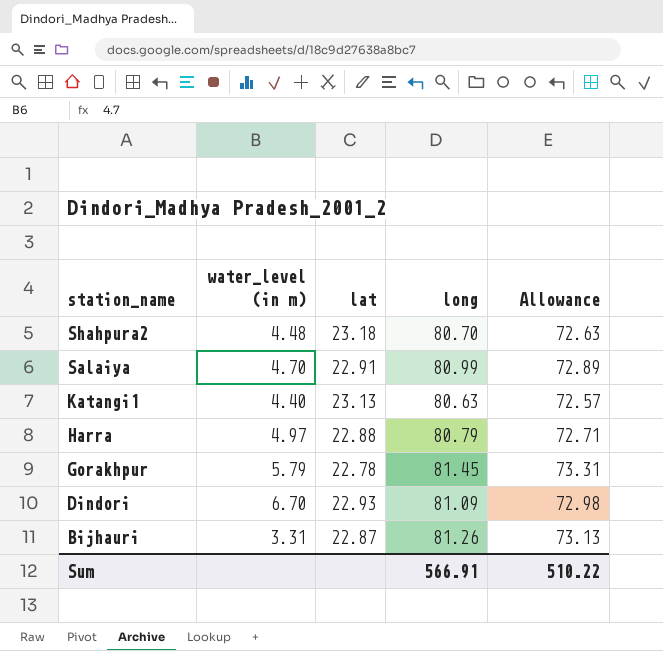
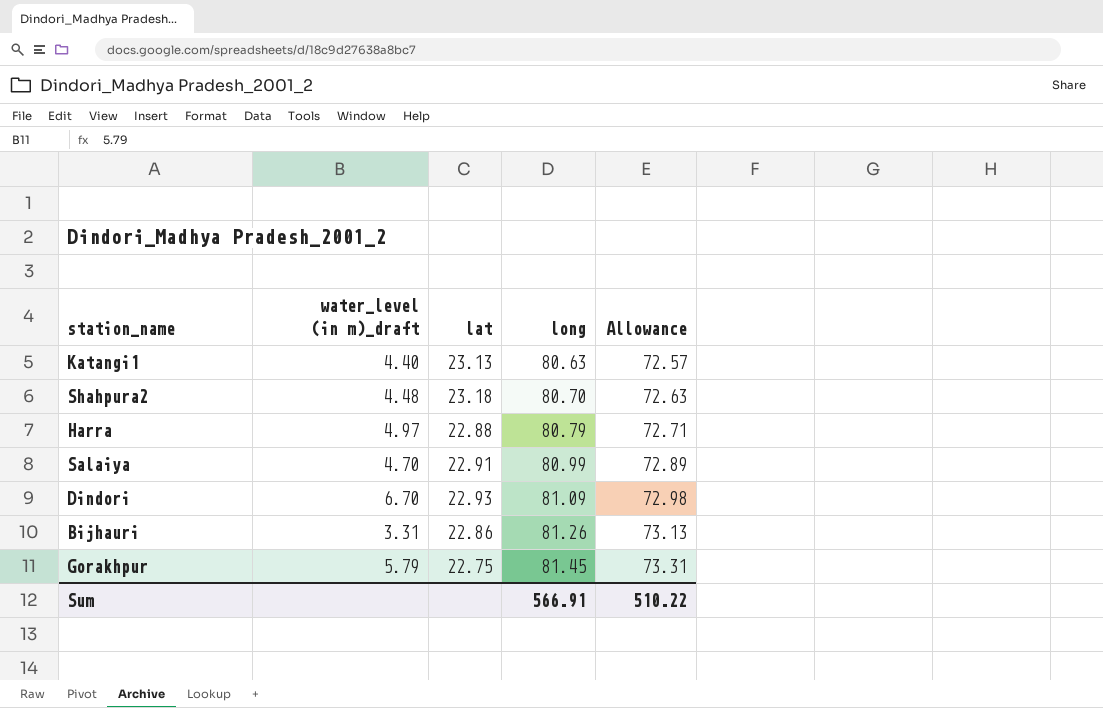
row order: station_name descending -> long ascending
column name: water_level (in m) -> water_level (in m)_draft
Bijhauri | lat: 22.87 -> 22.86
Gorakhpur | lat: 22.78 -> 22.75

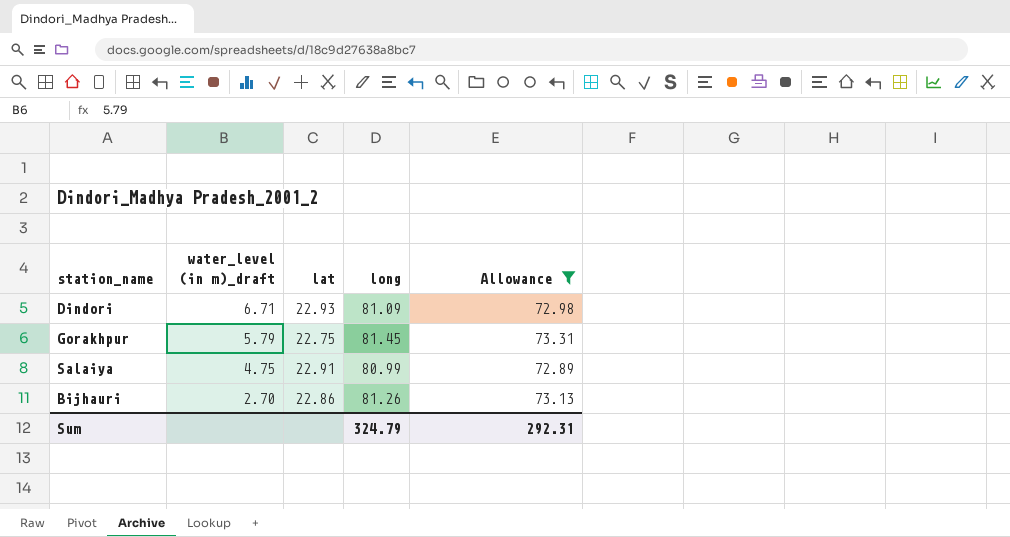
filter: none -> Allowance >= 72.89
row order: long ascending -> water_level (in m)_draft descending
Dindori | water_level (in m)_draft: 6.70 -> 6.71
Salaiya | water_level (in m)_draft: 4.70 -> 4.75
Bijhauri | water_level (in m)_draft: 3.31 -> 2.70
Sum | long: 566.91 -> 324.79
Sum | Allowance: 510.22 -> 292.31

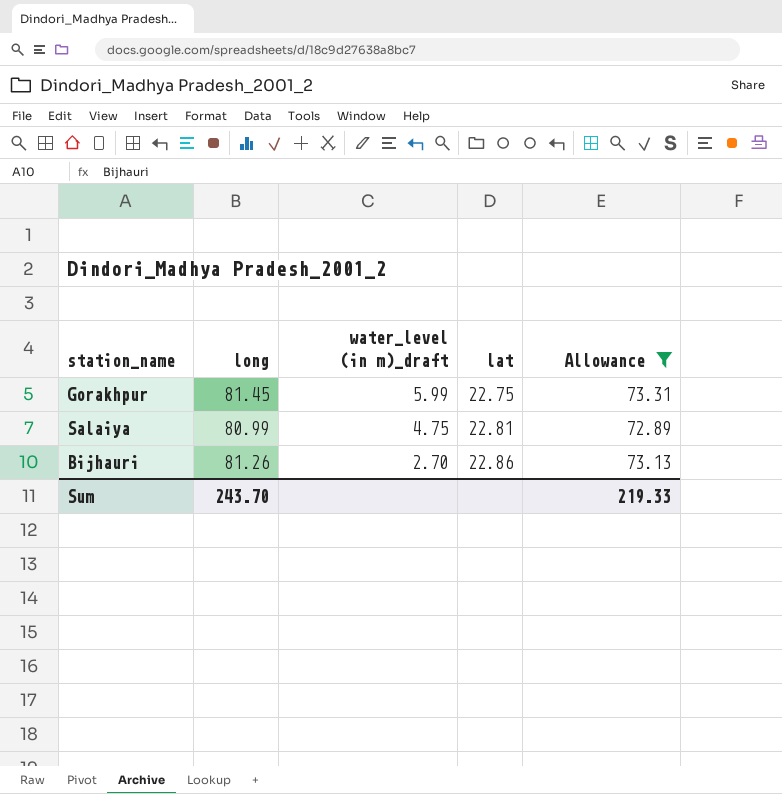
column long | position: 4 -> 2
row Dindori: 6.71 | 22.93 | 81.09 | 72.98 -> none
Gorakhpur | water_level (in m)_draft: 5.79 -> 5.99
Salaiya | lat: 22.91 -> 22.81
Sum | long: 324.79 -> 243.70
Sum | Allowance: 292.31 -> 219.33

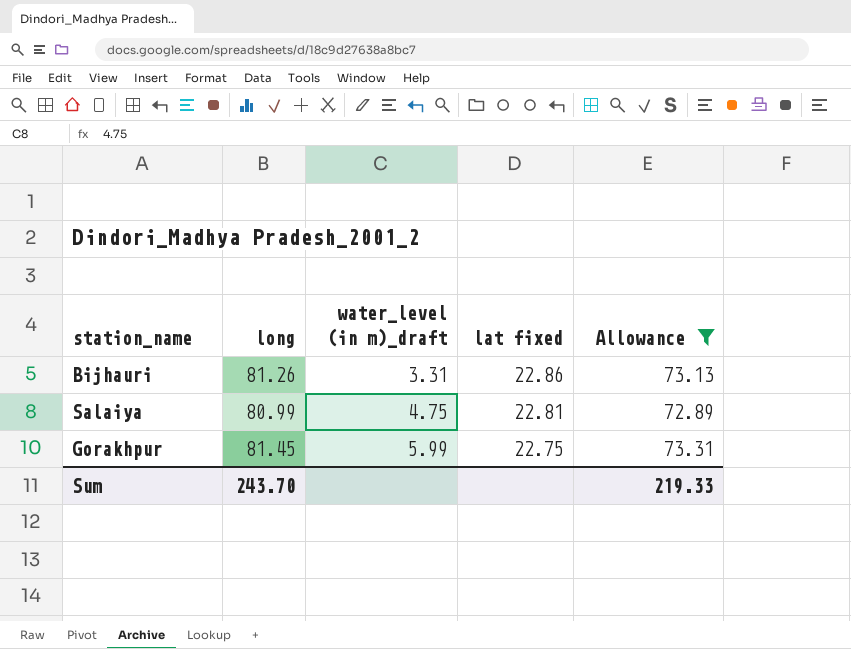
row order: water_level (in m)_draft descending -> water_level (in m)_draft ascending
column name: lat -> lat fixed
Bijhauri | water_level (in m)_draft: 2.70 -> 3.31

